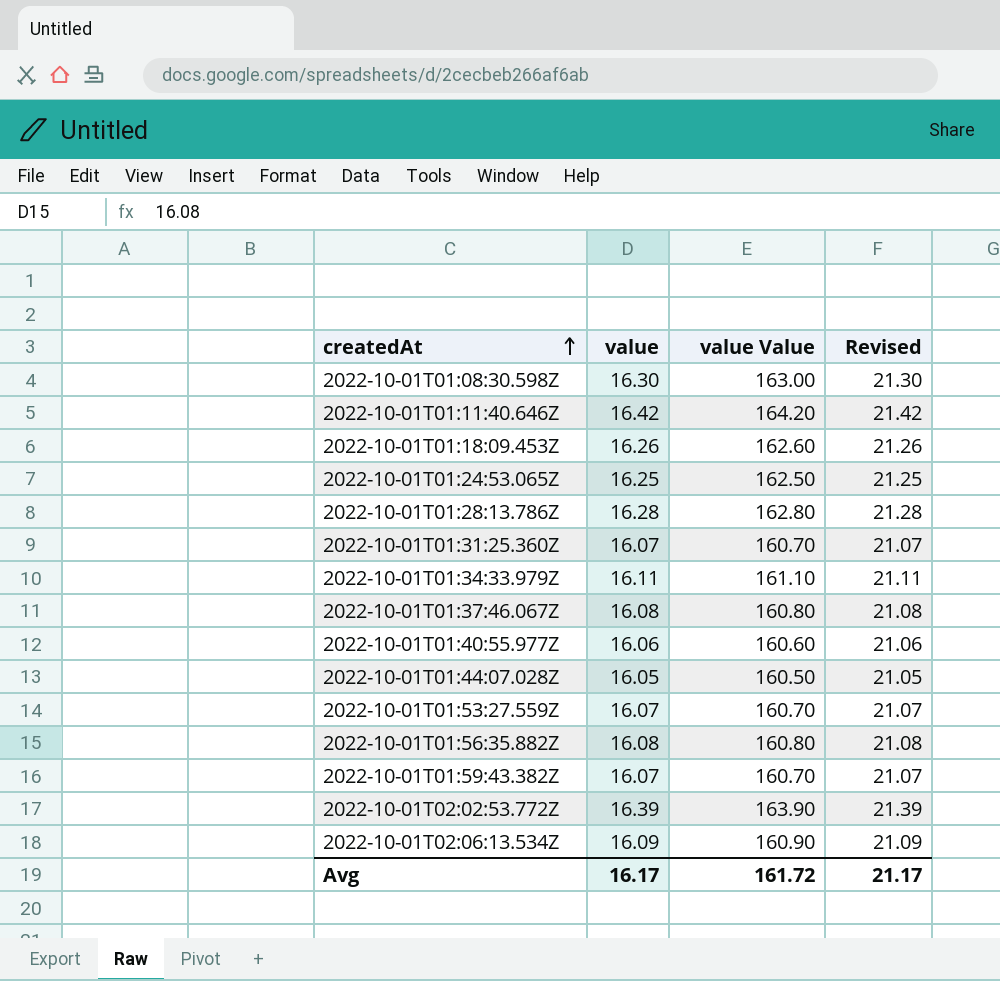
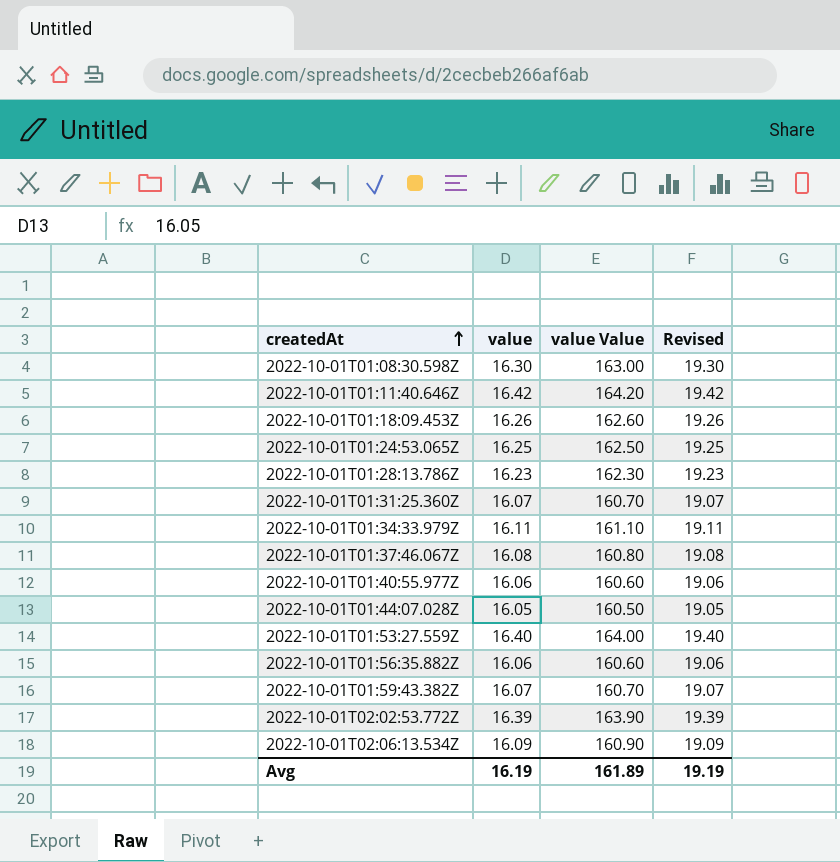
column Revised | formula: [value] + 5 -> [value] + 3
2022-10-01T01:28:13.786Z | value: 16.28 -> 16.23
2022-10-01T01:28:13.786Z | value Value: 162.80 -> 162.30
2022-10-01T01:53:27.559Z | value: 16.07 -> 16.40
2022-10-01T01:53:27.559Z | value Value: 160.70 -> 164.00
2022-10-01T01:56:35.882Z | value: 16.08 -> 16.06
2022-10-01T01:56:35.882Z | value Value: 160.80 -> 160.60
Avg | value: 16.17 -> 16.19
Avg | value Value: 161.72 -> 161.89
Avg | Revised: 21.17 -> 19.19

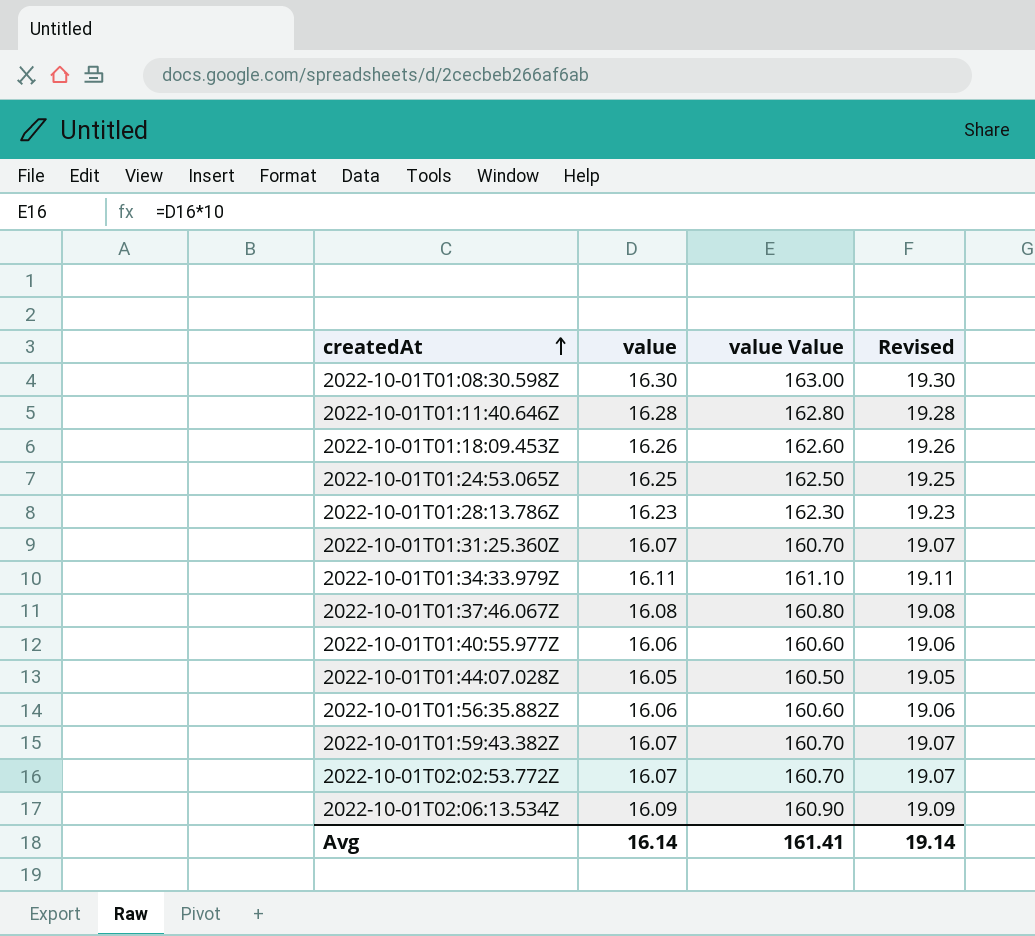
row 2022-10-01T01:53:27.559Z: 16.40 | 164.00 | 19.40 -> none
2022-10-01T01:11:40.646Z | value: 16.42 -> 16.28
2022-10-01T01:11:40.646Z | value Value: 164.20 -> 162.80
2022-10-01T01:11:40.646Z | Revised: 19.42 -> 19.28
2022-10-01T02:02:53.772Z | value: 16.39 -> 16.07
2022-10-01T02:02:53.772Z | value Value: 163.90 -> 160.70
2022-10-01T02:02:53.772Z | Revised: 19.39 -> 19.07
Avg | value: 16.19 -> 16.14
Avg | value Value: 161.89 -> 161.41
Avg | Revised: 19.19 -> 19.14

